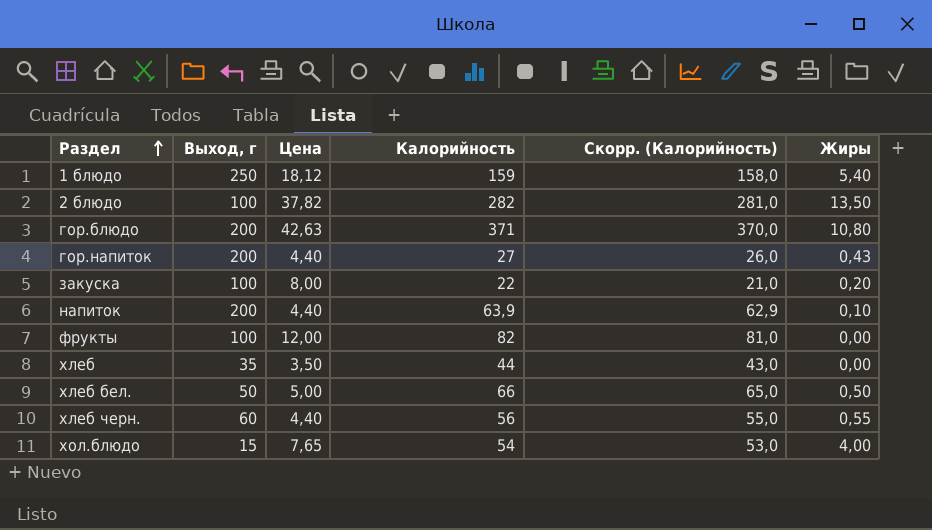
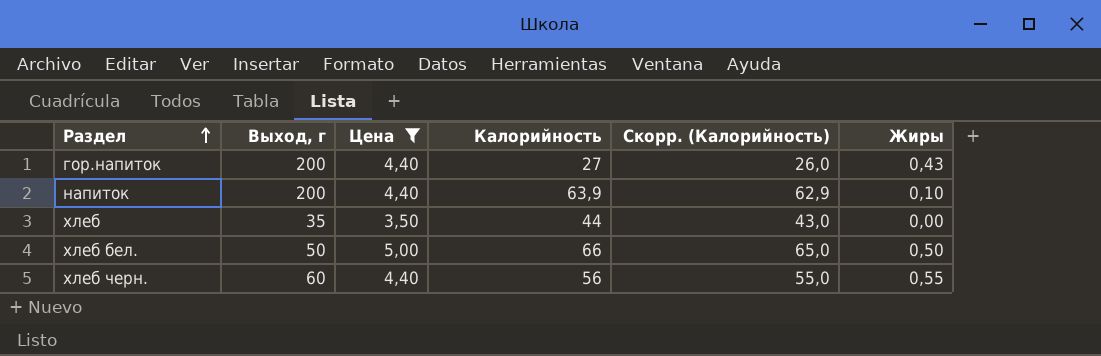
filter: none -> Цена <= 5,00

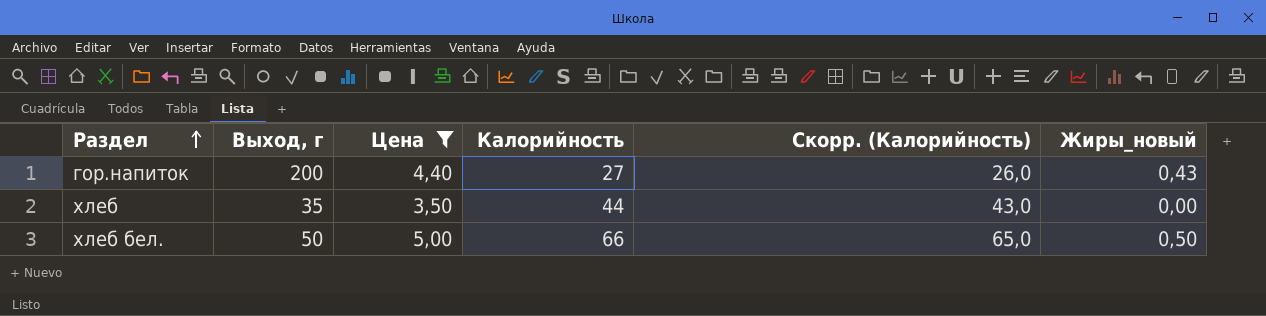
column name: Жиры -> Жиры_новый
row напиток: 200 | 4,40 | 63,9 | 62,9 | 0,10 -> none
row хлеб черн.: 60 | 4,40 | 56 | 55,0 | 0,55 -> none

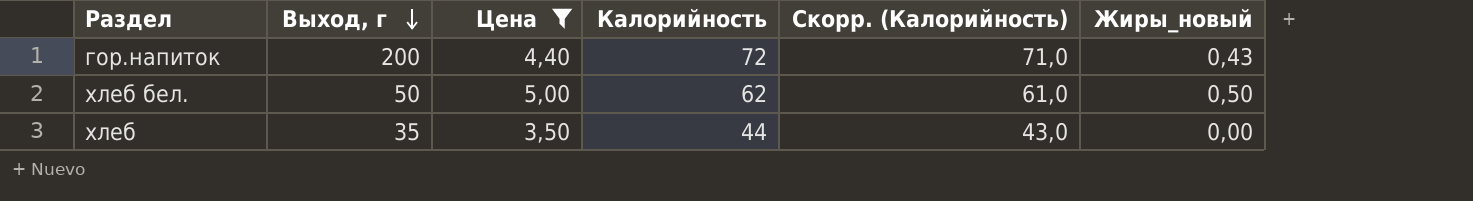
row order: Раздел ascending -> Выход, г descending
гор.напиток | Калорийность: 27 -> 72
гор.напиток | Скорр. (Калорийность): 26,0 -> 71,0
хлеб бел. | Калорийность: 66 -> 62
хлеб бел. | Скорр. (Калорийность): 65,0 -> 61,0

